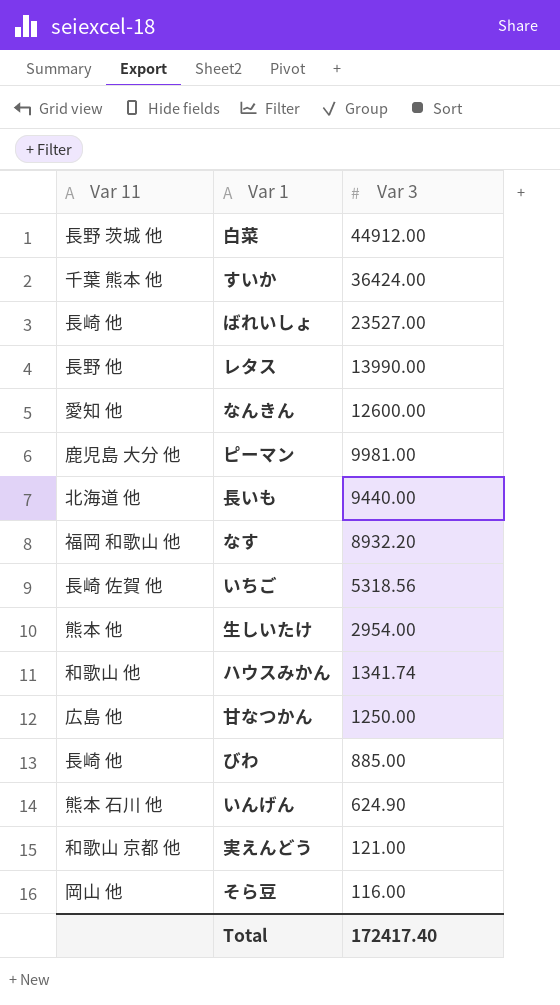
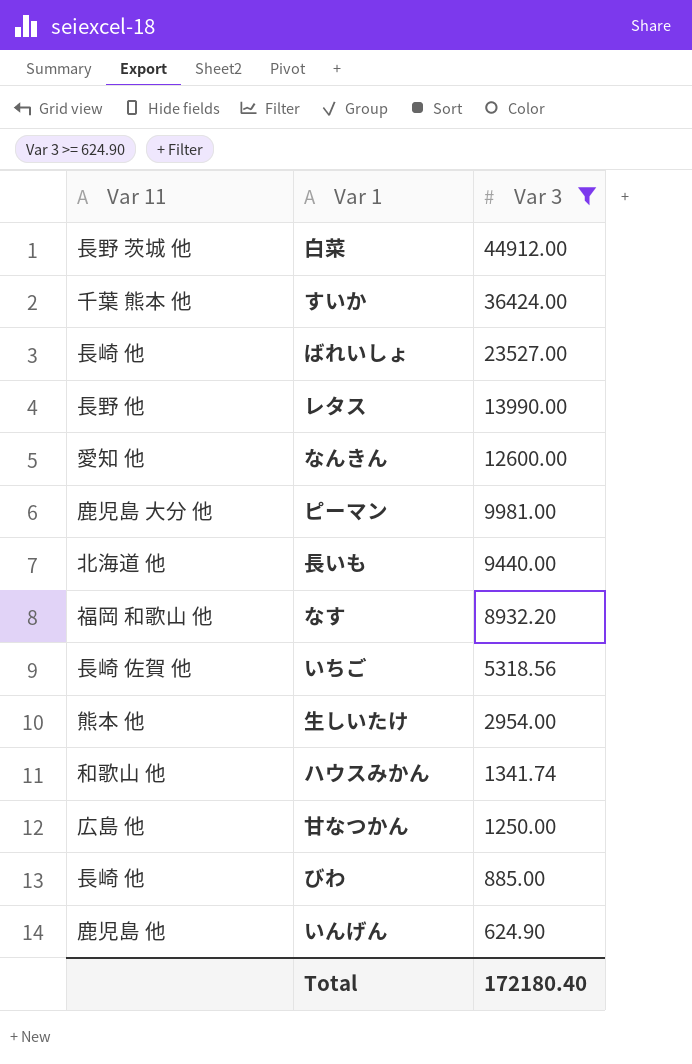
filter: none -> Var 3 >= 624.90
いんげん | Var 11: 熊本 石川 他 -> 鹿児島 他
Total | Var 3: 172417.40 -> 172180.40

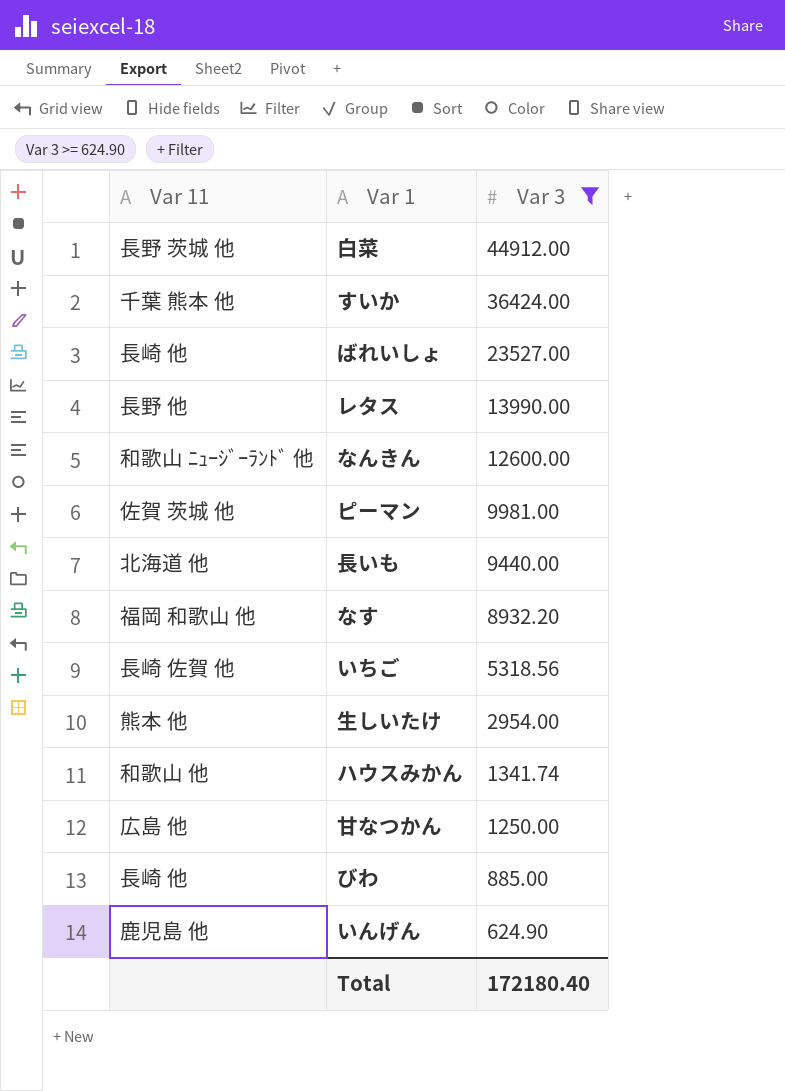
なんきん | Var 11: 愛知 他 -> 和歌山 ﾆｭｰｼﾞｰﾗﾝﾄﾞ 他
ピーマン | Var 11: 鹿児島 大分 他 -> 佐賀 茨城 他

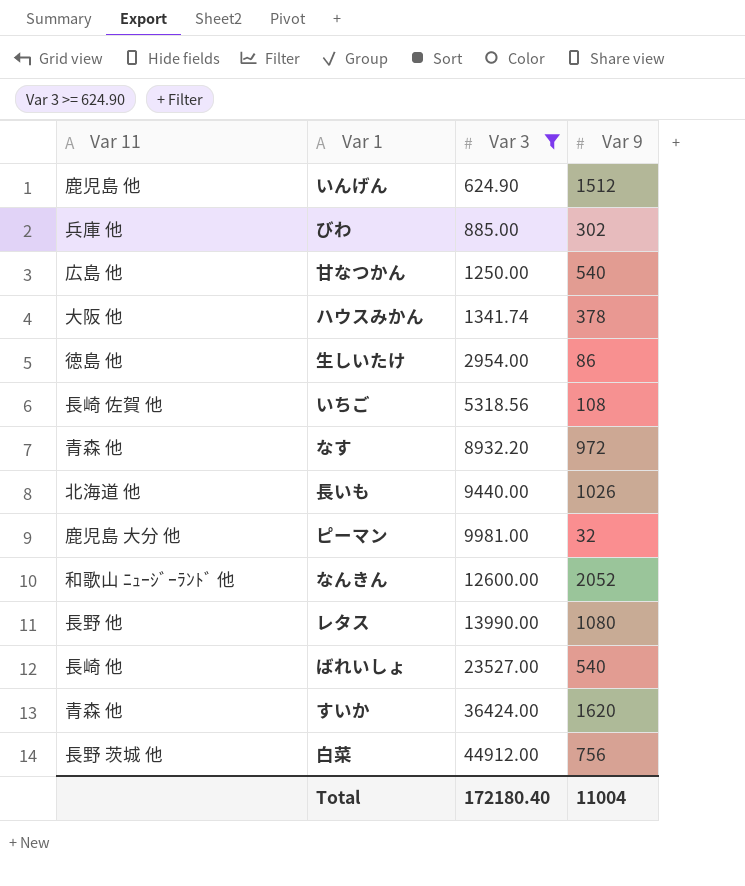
row order: Var 3 descending -> Var 3 ascending
column Var 9 | position: none -> 4
びわ | Var 11: 長崎 他 -> 兵庫 他
ハウスみかん | Var 11: 和歌山 他 -> 大阪 他
生しいたけ | Var 11: 熊本 他 -> 徳島 他
なす | Var 11: 福岡 和歌山 他 -> 青森 他
ピーマン | Var 11: 佐賀 茨城 他 -> 鹿児島 大分 他
すいか | Var 11: 千葉 熊本 他 -> 青森 他

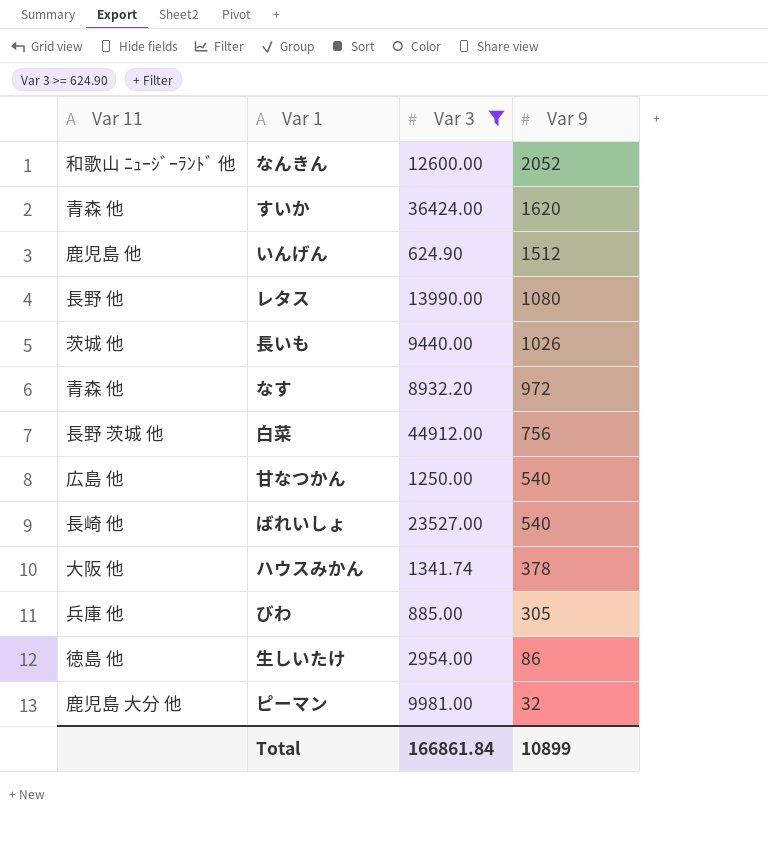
row order: Var 3 ascending -> Var 9 descending
row いちご: 長崎 佐賀 他 | 5318.56 | 108 -> none
長いも | Var 11: 北海道 他 -> 茨城 他
びわ | Var 9: 302 -> 305
Total | Var 3: 172180.40 -> 166861.84
Total | Var 9: 11004 -> 10899

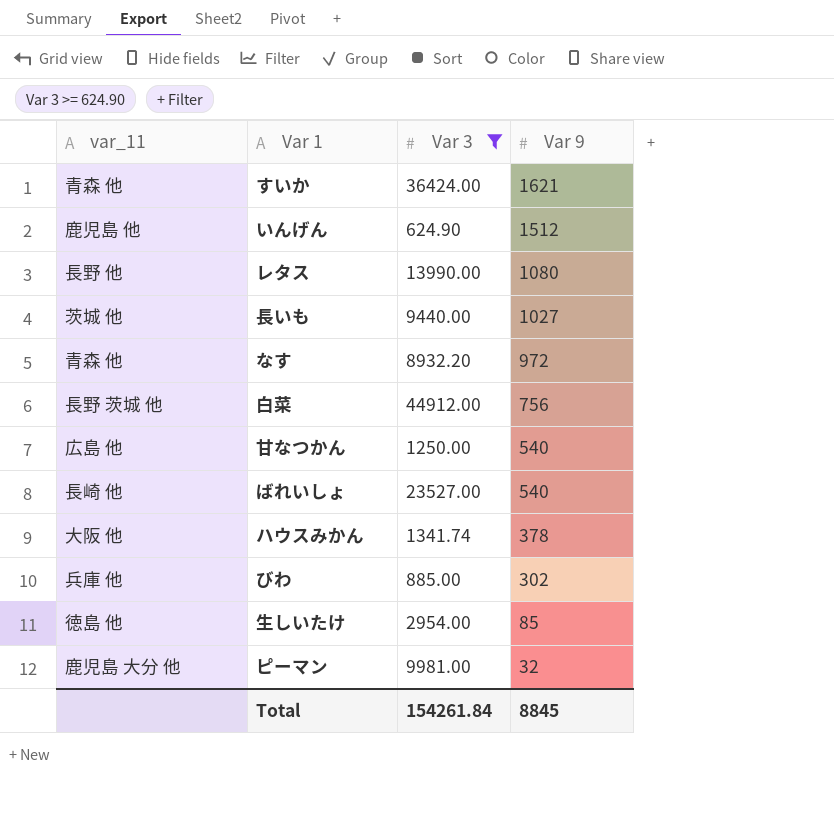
column name: Var 11 -> var_11
row なんきん: 和歌山 ﾆｭｰｼﾞｰﾗﾝﾄﾞ 他 | 12600.00 | 2052 -> none
すいか | Var 9: 1620 -> 1621
長いも | Var 9: 1026 -> 1027
びわ | Var 9: 305 -> 302
生しいたけ | Var 9: 86 -> 85
Total | Var 3: 166861.84 -> 154261.84
Total | Var 9: 10899 -> 8845

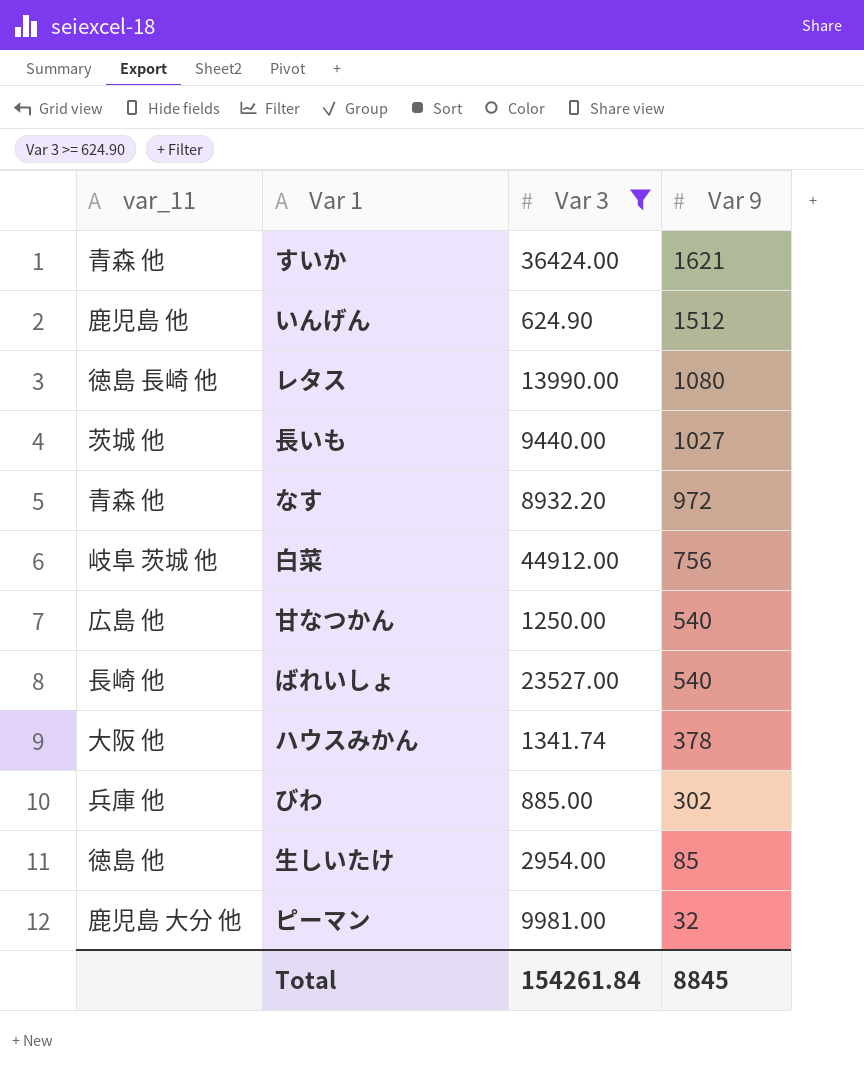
レタス | var_11: 長野 他 -> 徳島 長崎 他
白菜 | var_11: 長野 茨城 他 -> 岐阜 茨城 他

